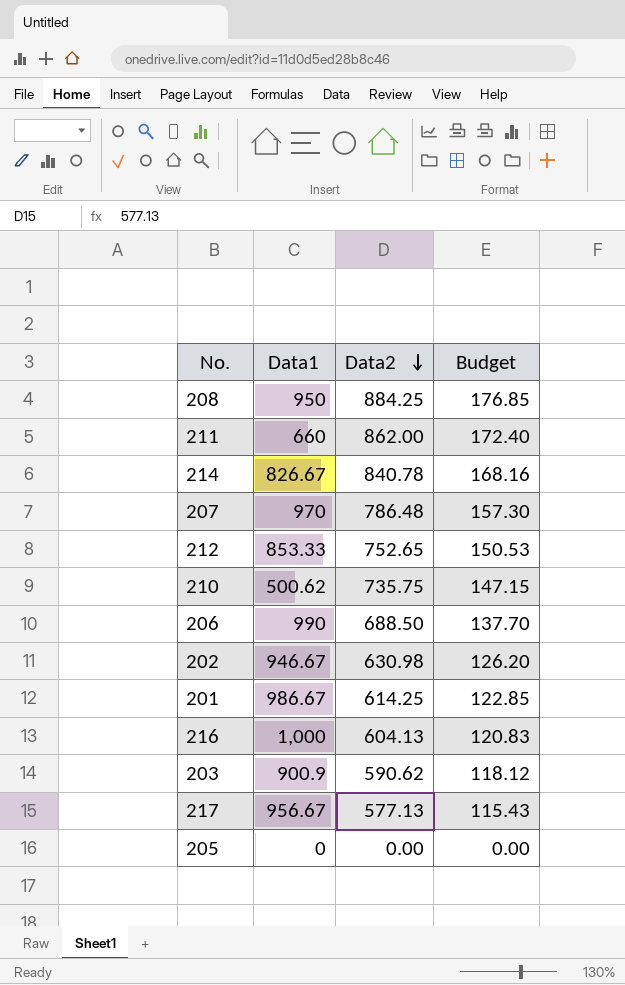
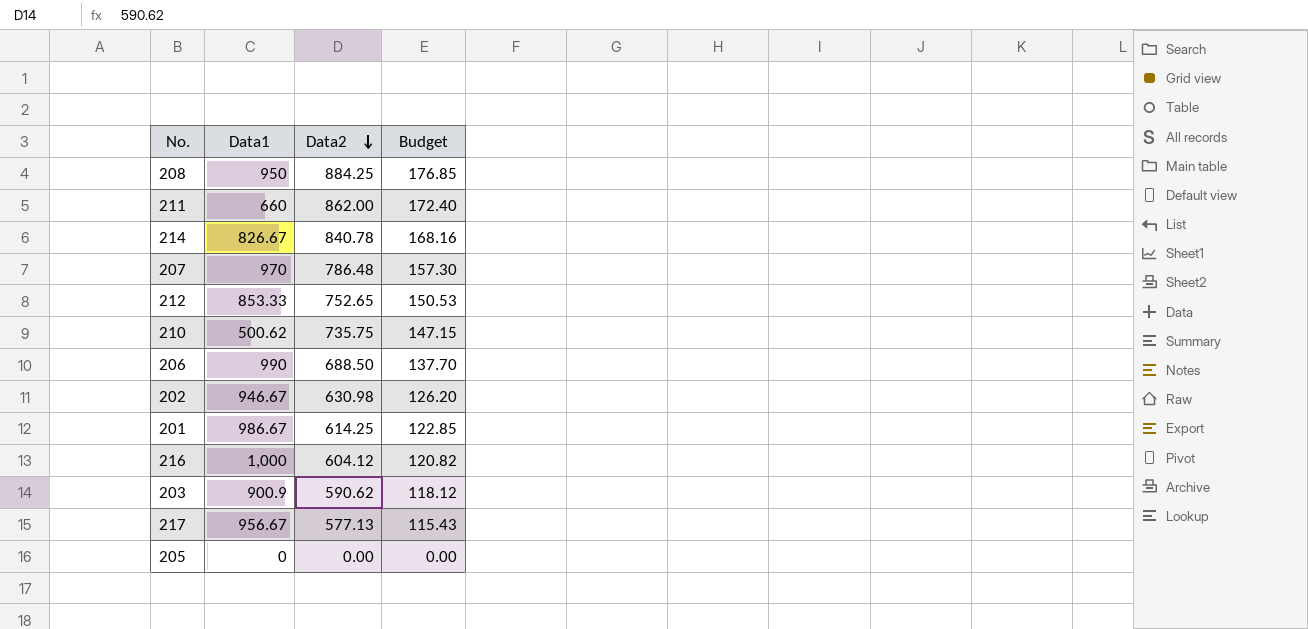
216 | Data2: 604.13 -> 604.12
216 | Budget: 120.83 -> 120.82

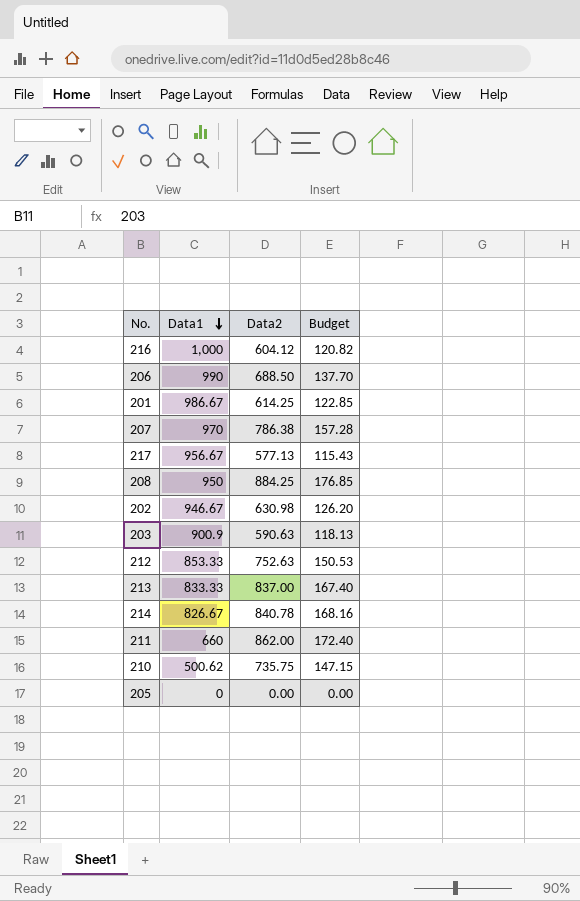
row order: Data2 descending -> Data1 descending
207 | Data2: 786.48 -> 786.38
207 | Budget: 157.30 -> 157.28
203 | Data2: 590.62 -> 590.63
203 | Budget: 118.12 -> 118.13
212 | Data2: 752.65 -> 752.63
row 213: none -> 833.33 | 837.00 | 167.40

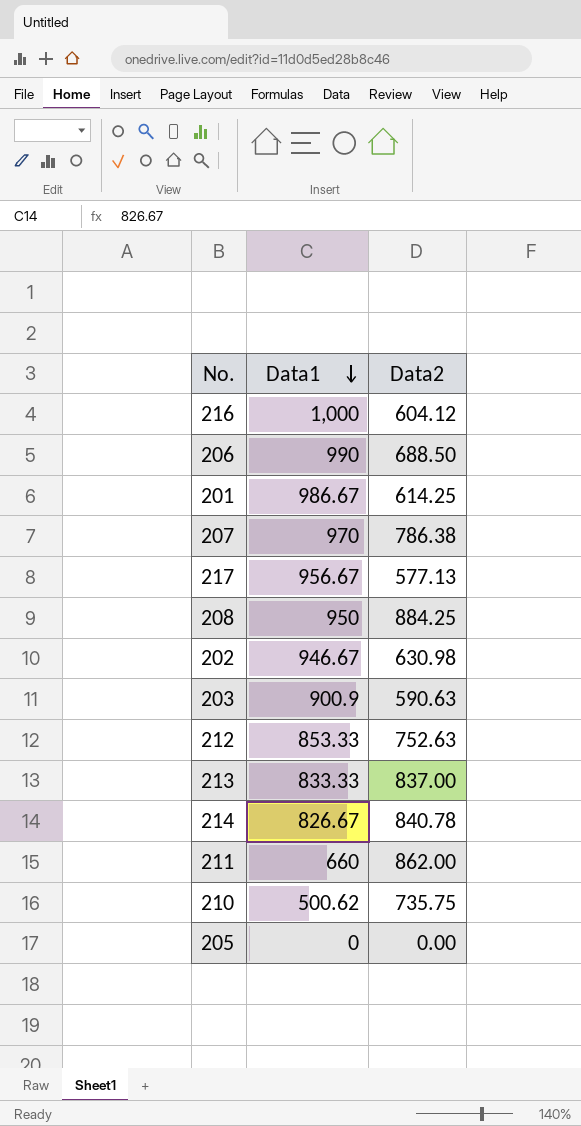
column Budget | formula: [Data2] * 0.2 -> none

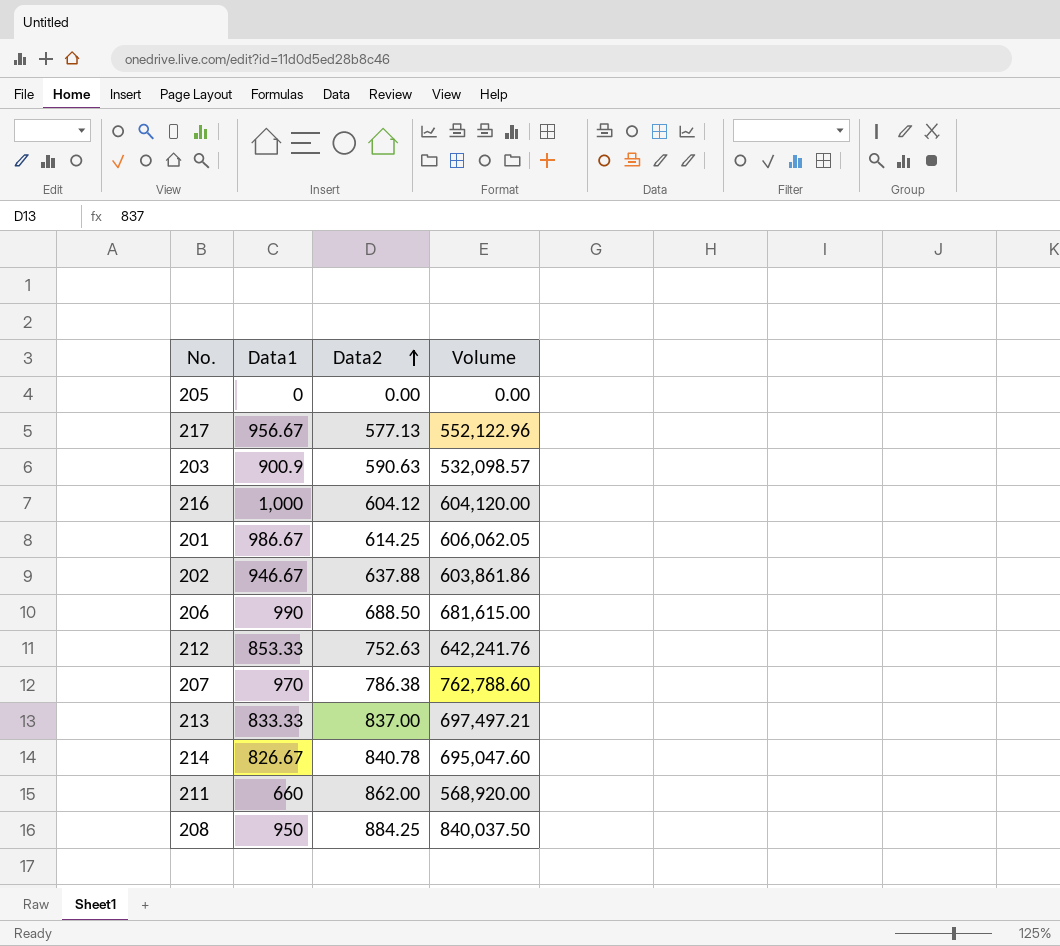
row order: Data1 descending -> Data2 ascending
column Volume | formula: none -> [Data1] * [Data2]
row 210: 500.62 | 735.75 -> none
202 | Data2: 630.98 -> 637.88

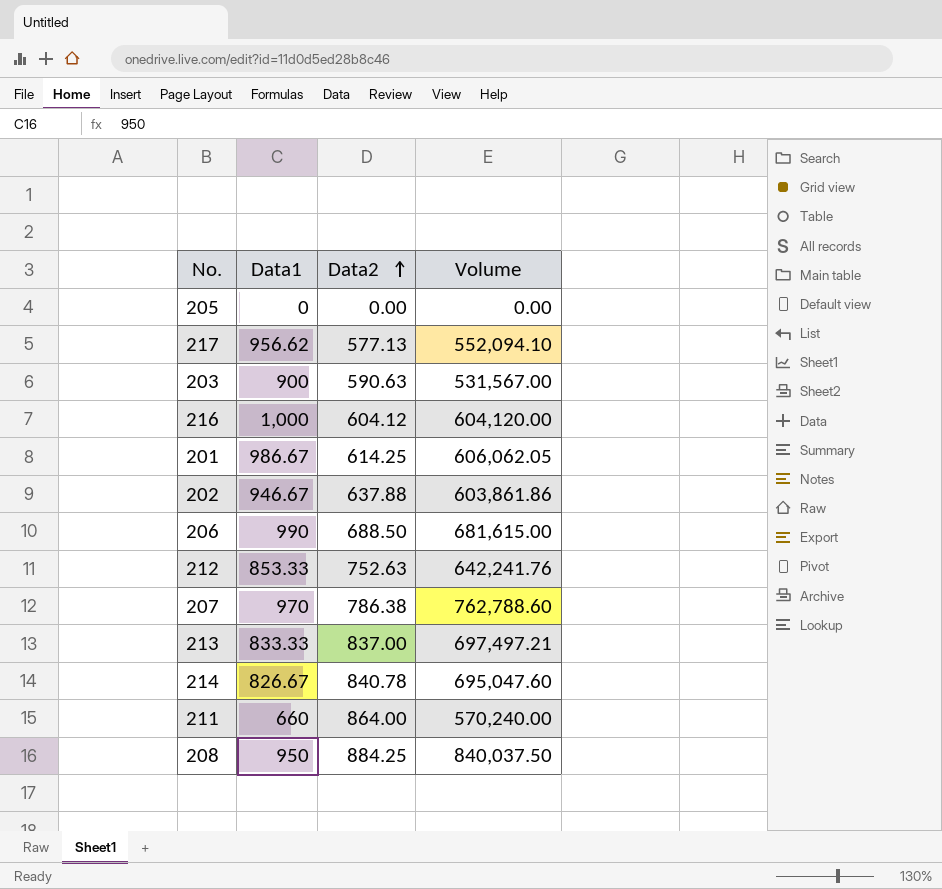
217 | Data1: 956.67 -> 956.62
217 | Volume: 552,122.96 -> 552,094.10
203 | Data1: 900.9 -> 900
203 | Volume: 532,098.57 -> 531,567.00
211 | Data2: 862.00 -> 864.00
211 | Volume: 568,920.00 -> 570,240.00

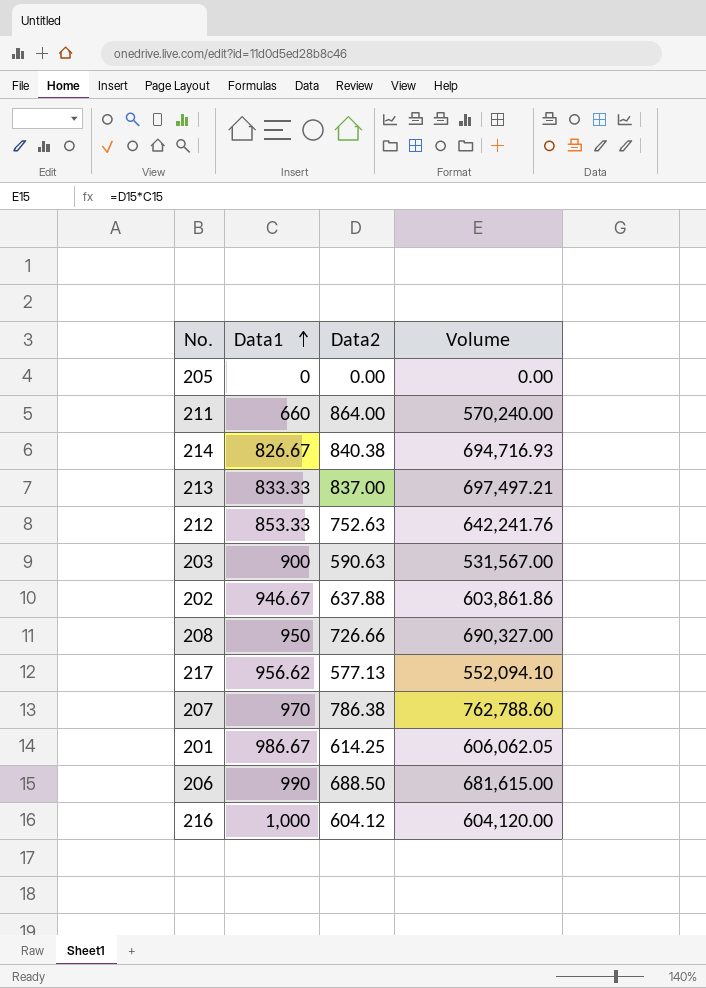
row order: Data2 ascending -> Data1 ascending
214 | Data2: 840.78 -> 840.38
214 | Volume: 695,047.60 -> 694,716.93
208 | Data2: 884.25 -> 726.66
208 | Volume: 840,037.50 -> 690,327.00

